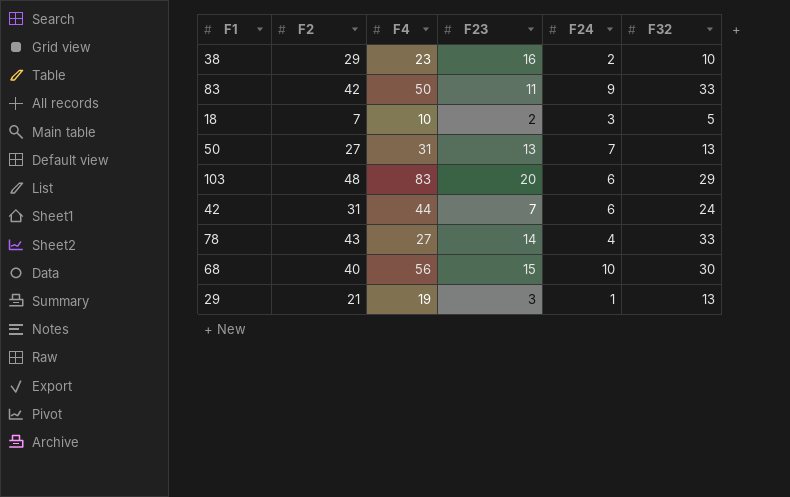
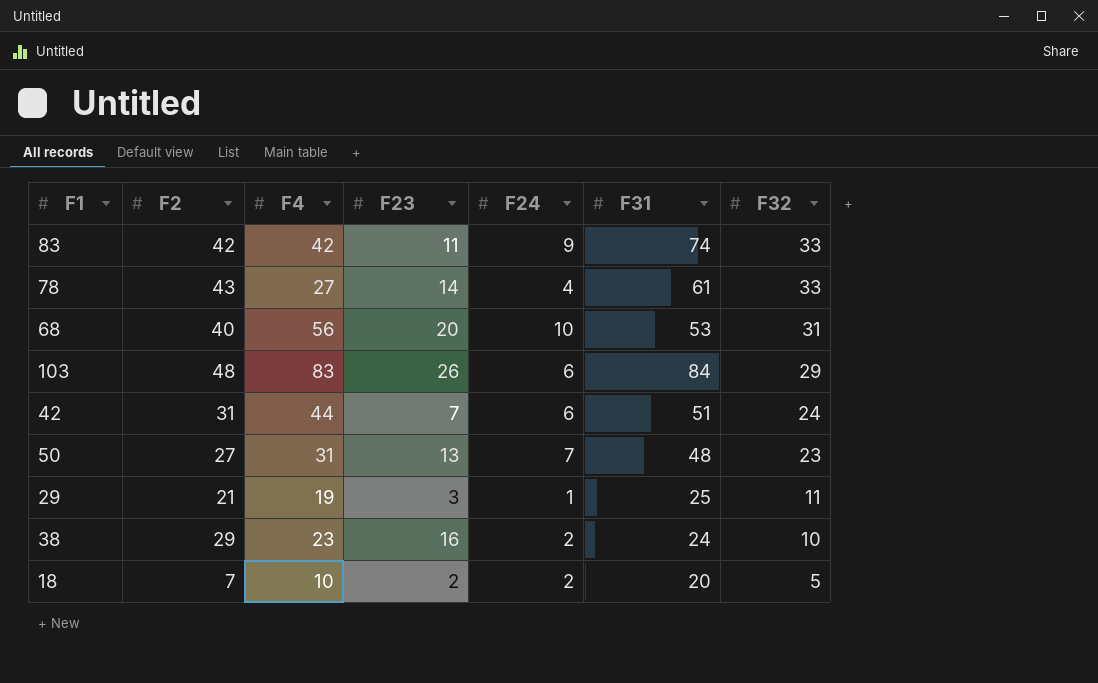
row order: none -> F32 descending
column F31 | position: none -> 6
83 | F4: 50 -> 42
68 | F23: 15 -> 20
68 | F32: 30 -> 31
103 | F23: 20 -> 26
50 | F32: 13 -> 23
29 | F32: 13 -> 11
18 | F24: 3 -> 2

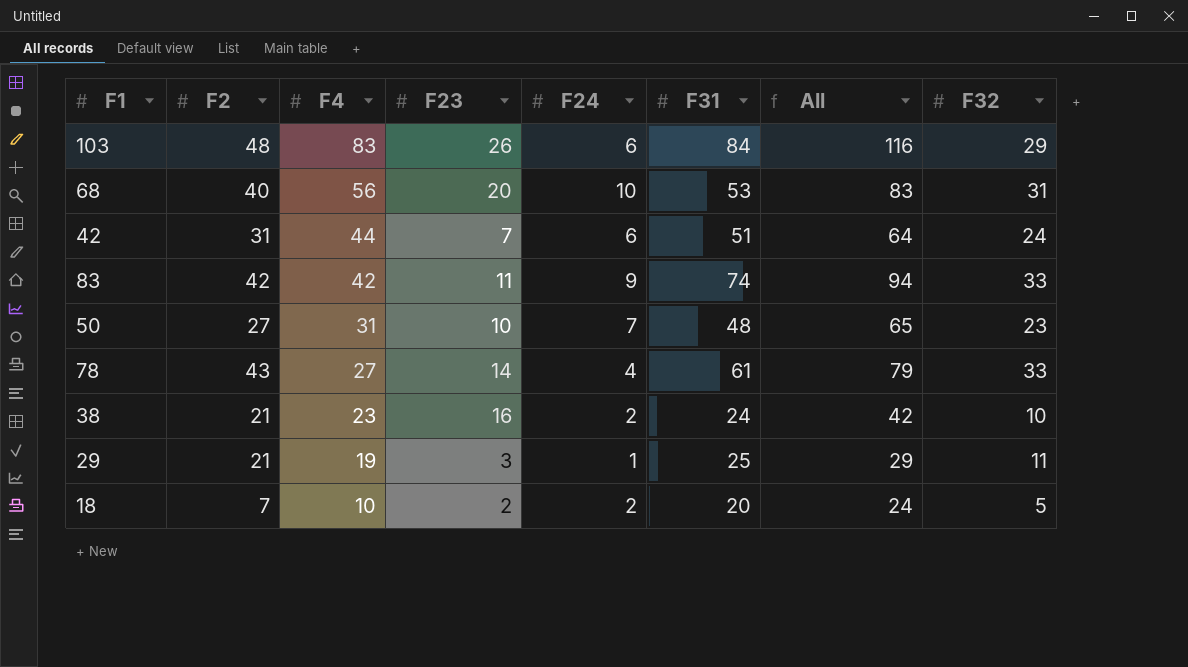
row order: F32 descending -> F4 descending
column All | formula: none -> [F23] + [F24] + [F31]
50 | F23: 13 -> 10
38 | F2: 29 -> 21

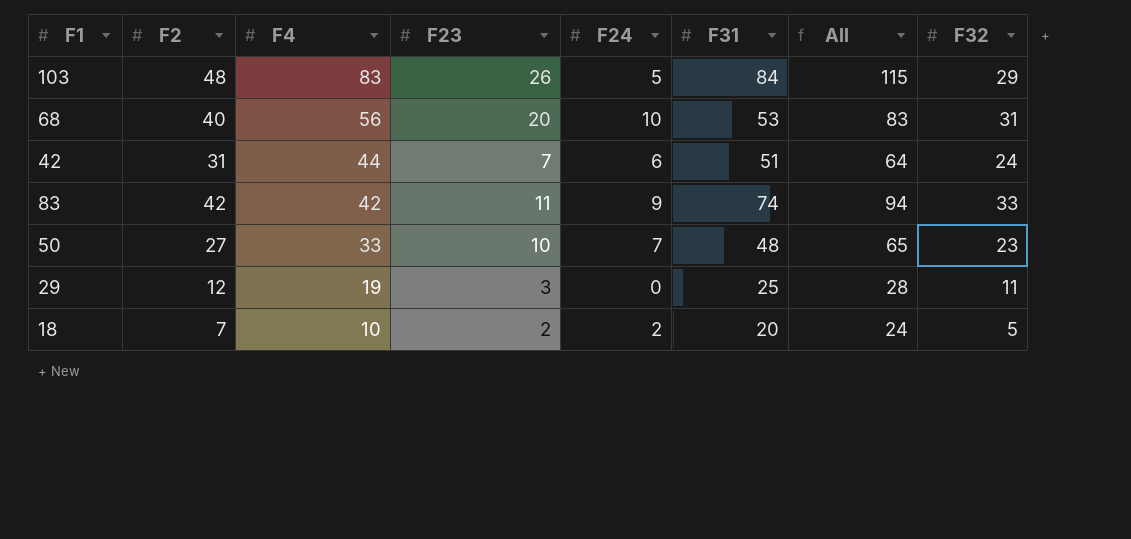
row 78: 43 | 27 | 14 | 4 | 61 | 79 | 33 -> none
row 38: 21 | 23 | 16 | 2 | 24 | 42 | 10 -> none
103 | F24: 6 -> 5
103 | All: 116 -> 115
50 | F4: 31 -> 33
29 | F2: 21 -> 12
29 | F24: 1 -> 0
29 | All: 29 -> 28

